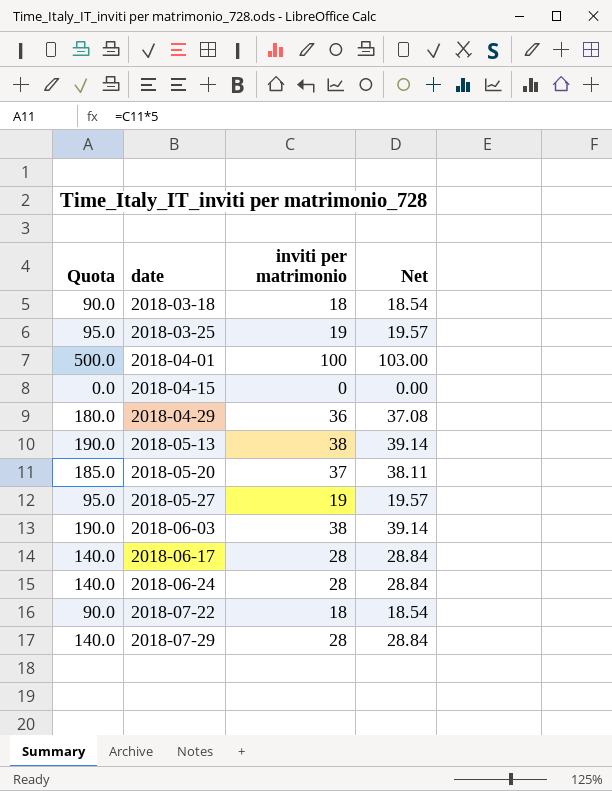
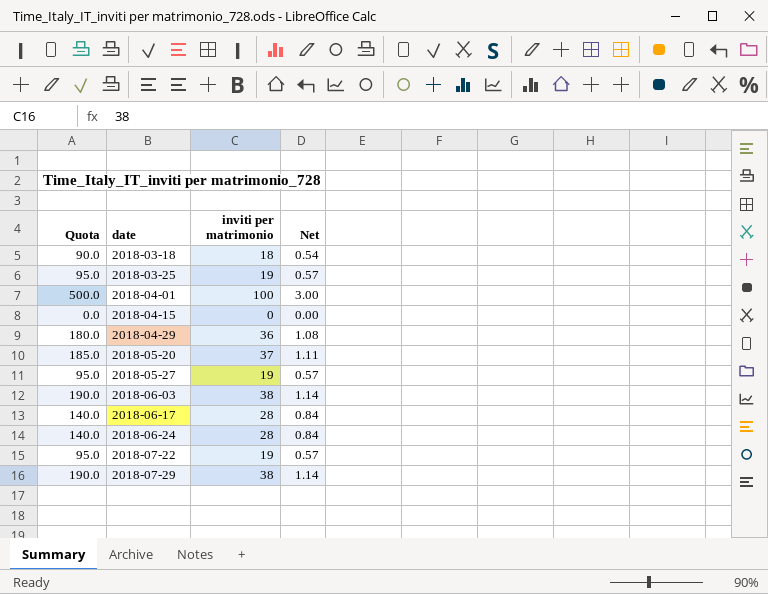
column Net | formula: [inviti per matrimonio] * 1.03 -> [inviti per matrimonio] * 0.03
row 2018-05-13: 190.0 | 38 | 39.14 -> none
2018-07-22 | Quota: 90.0 -> 95.0
2018-07-22 | inviti per matrimonio: 18 -> 19
2018-07-29 | Quota: 140.0 -> 190.0
2018-07-29 | inviti per matrimonio: 28 -> 38

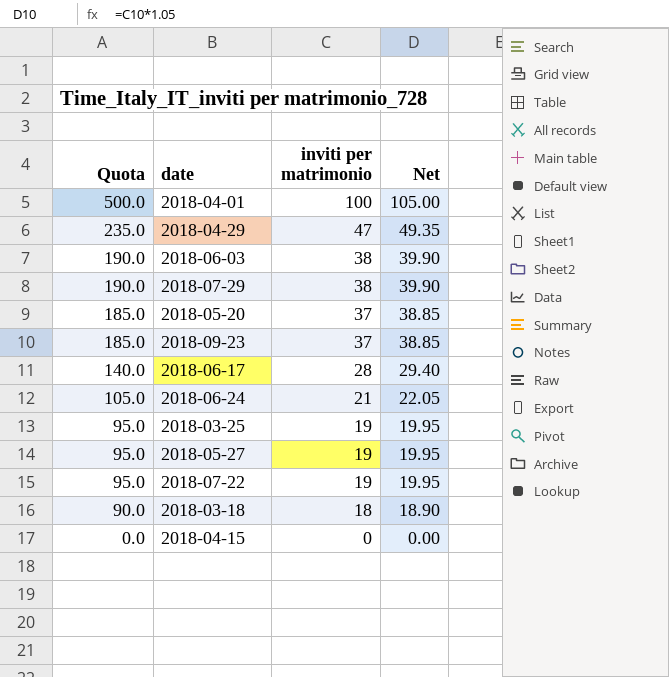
row order: date ascending -> Quota descending
column Net | formula: [inviti per matrimonio] * 0.03 -> [inviti per matrimonio] * 1.05
2018-04-29 | Quota: 180.0 -> 235.0
2018-04-29 | inviti per matrimonio: 36 -> 47
row 2018-09-23: none -> 185.0 | 37 | 38.85
2018-06-24 | Quota: 140.0 -> 105.0
2018-06-24 | inviti per matrimonio: 28 -> 21

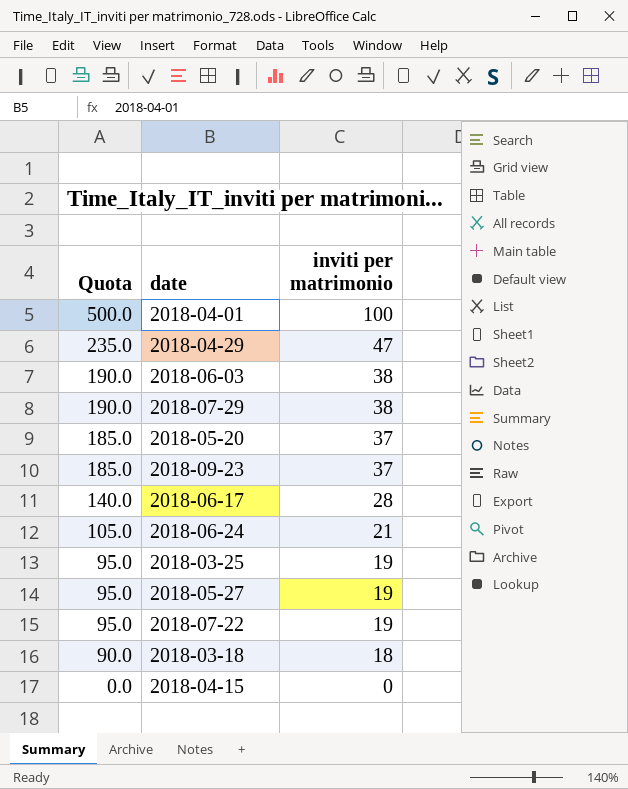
column Net | formula: [inviti per matrimonio] * 1.05 -> none

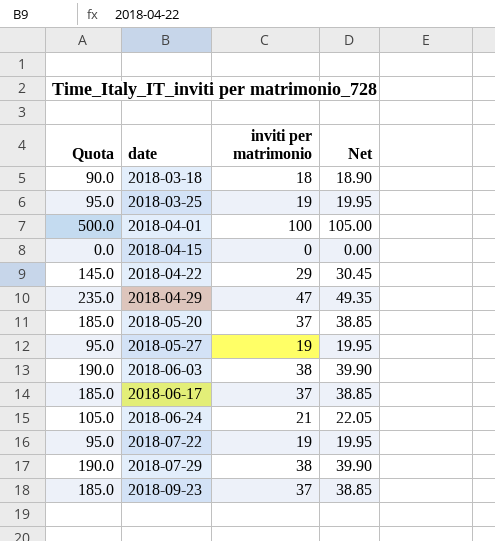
row order: Quota descending -> date ascending
column Net | formula: none -> [inviti per matrimonio] * 1.05
row 2018-04-22: none -> 145.0 | 29 | 30.45
2018-06-17 | Quota: 140.0 -> 185.0
2018-06-17 | inviti per matrimonio: 28 -> 37

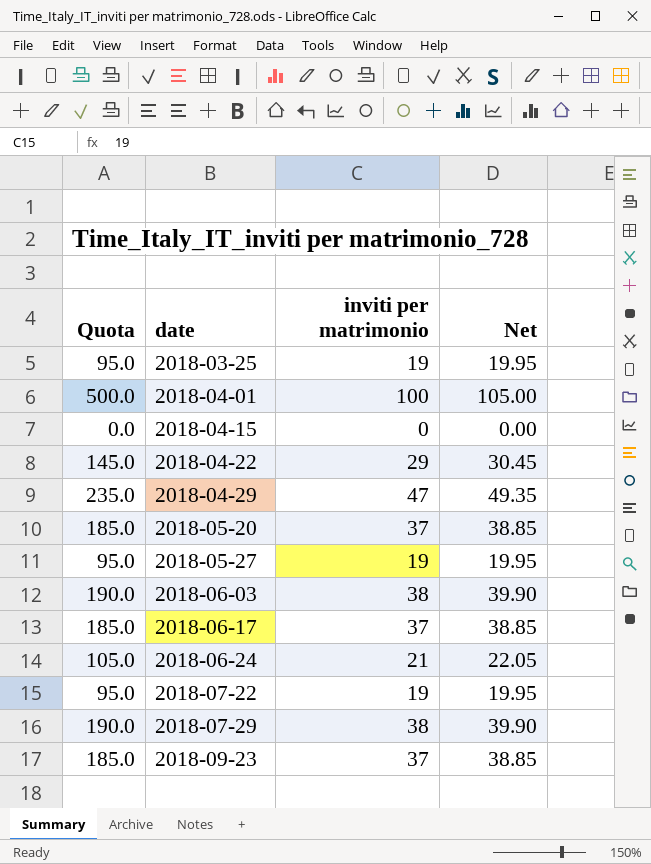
row 2018-03-18: 90.0 | 18 | 18.90 -> none

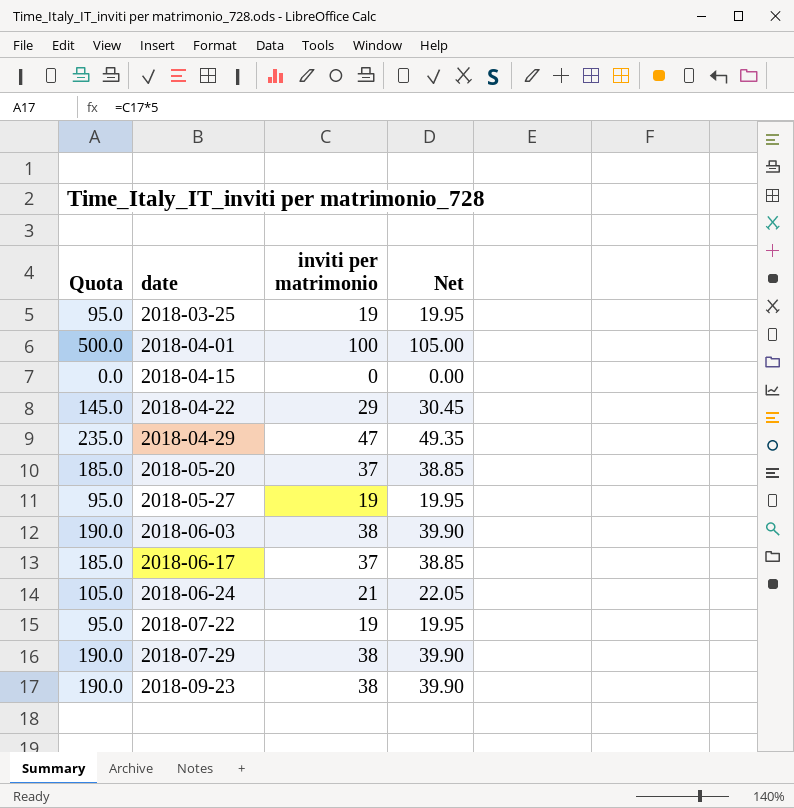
2018-09-23 | Quota: 185.0 -> 190.0
2018-09-23 | inviti per matrimonio: 37 -> 38
2018-09-23 | Net: 38.85 -> 39.90

